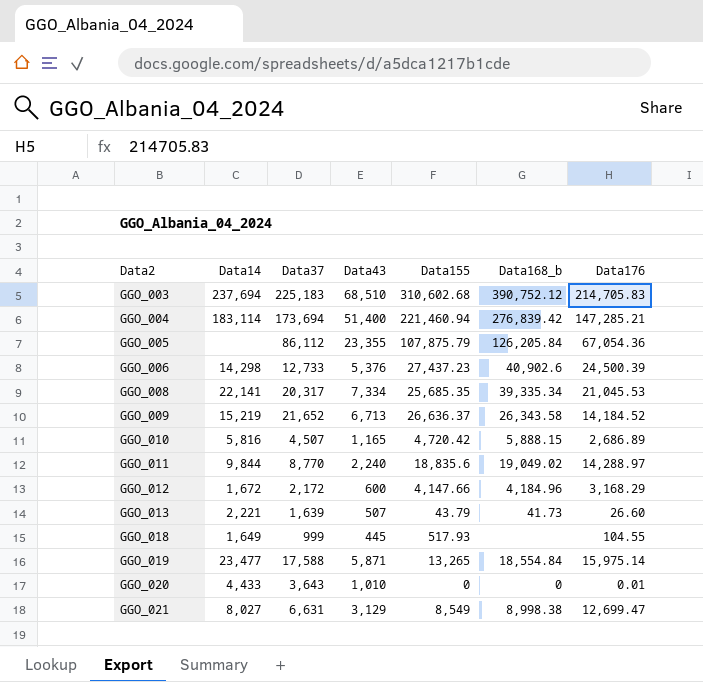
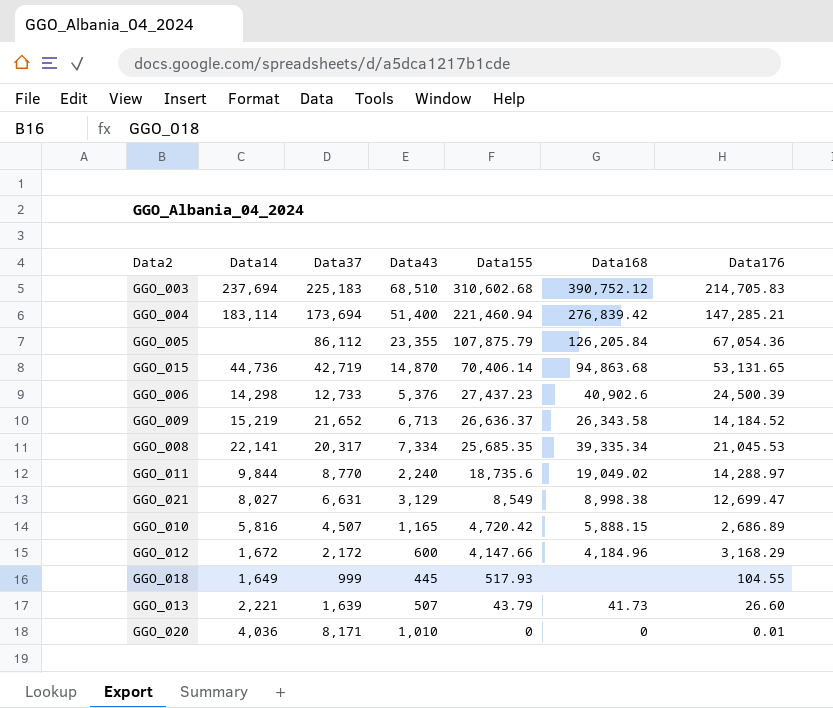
row order: Data2 ascending -> Data155 descending
column name: Data168_b -> Data168
row GGO_019: 23,477 | 17,588 | 5,871 | 13,265 | 18,554.84 | 15,975.14 -> none
row GGO_015: none -> 44,736 | 42,719 | 14,870 | 70,406.14 | 94,863.68 | 53,131.65
GGO_011 | Data155: 18,835.6 -> 18,735.6
GGO_020 | Data14: 4,433 -> 4,036
GGO_020 | Data37: 3,643 -> 8,171

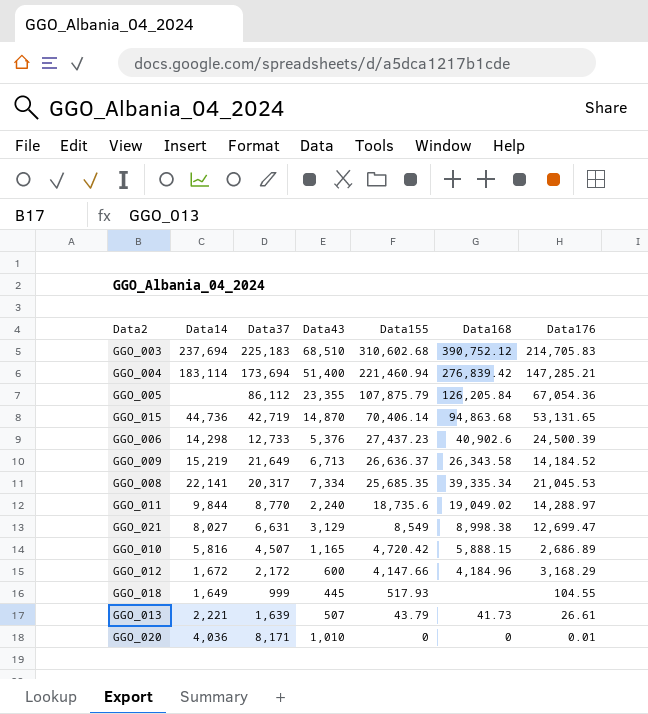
GGO_009 | Data37: 21,652 -> 21,649
GGO_013 | Data176: 26.60 -> 26.61

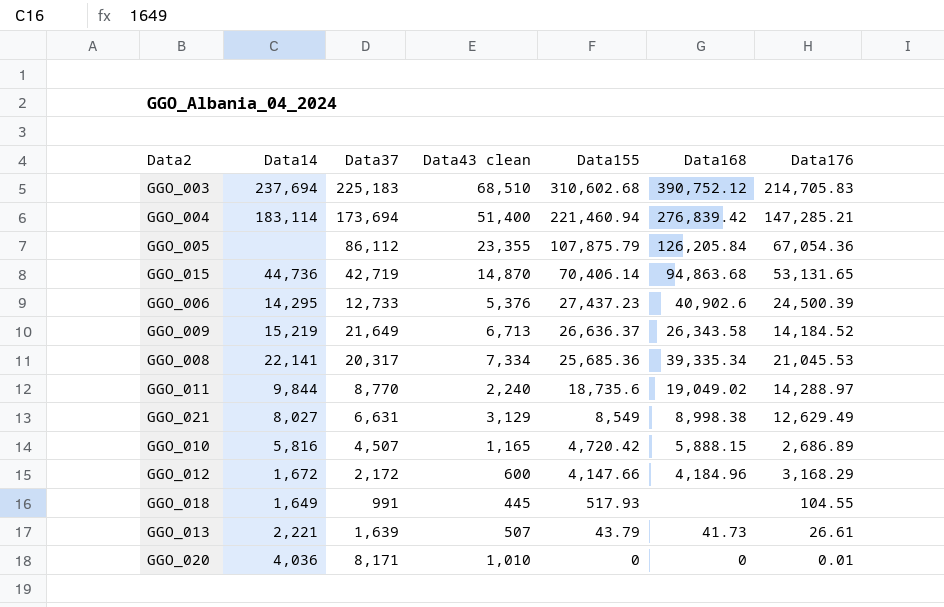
column name: Data43 -> Data43 clean
GGO_006 | Data14: 14,298 -> 14,295
GGO_008 | Data155: 25,685.35 -> 25,685.36
GGO_021 | Data176: 12,699.47 -> 12,629.49
GGO_018 | Data37: 999 -> 991

